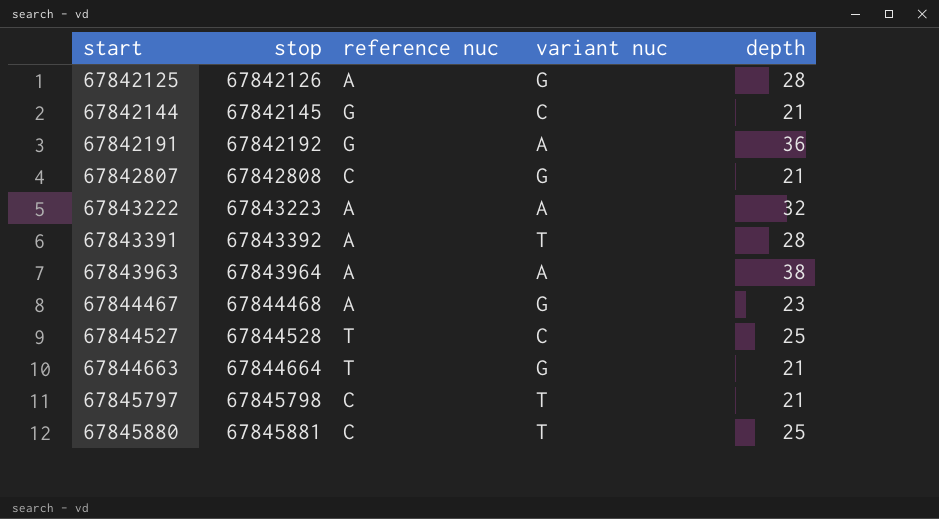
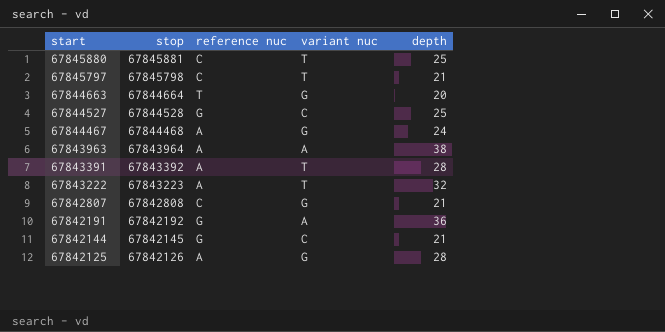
row order: start ascending -> start descending
67844663 | depth: 21 -> 20
67844527 | reference nuc: T -> G
67844467 | depth: 23 -> 24
67843222 | variant nuc: A -> T

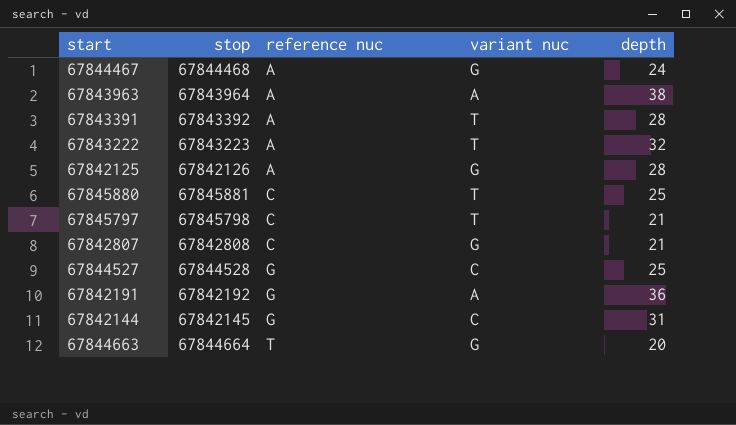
row order: start descending -> reference nuc ascending
67842144 | depth: 21 -> 31

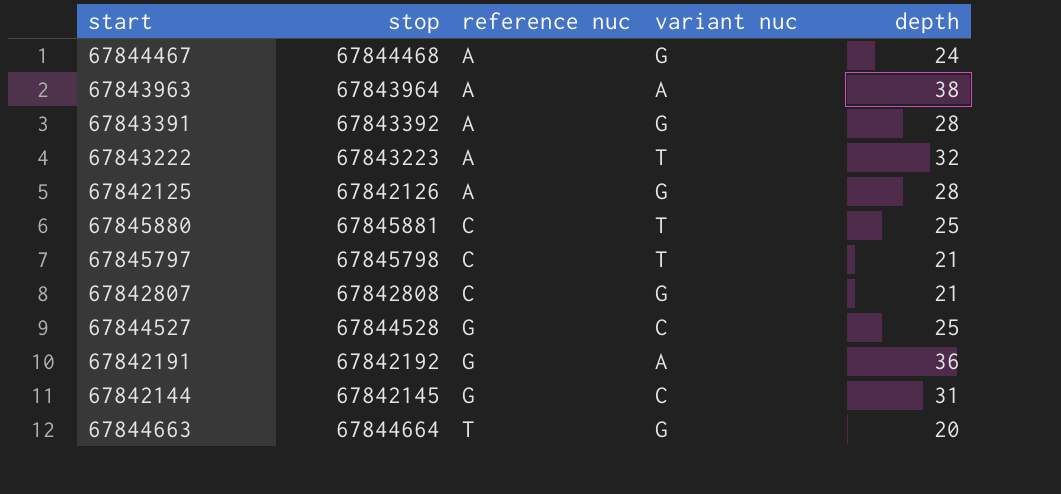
67843391 | variant nuc: T -> G

